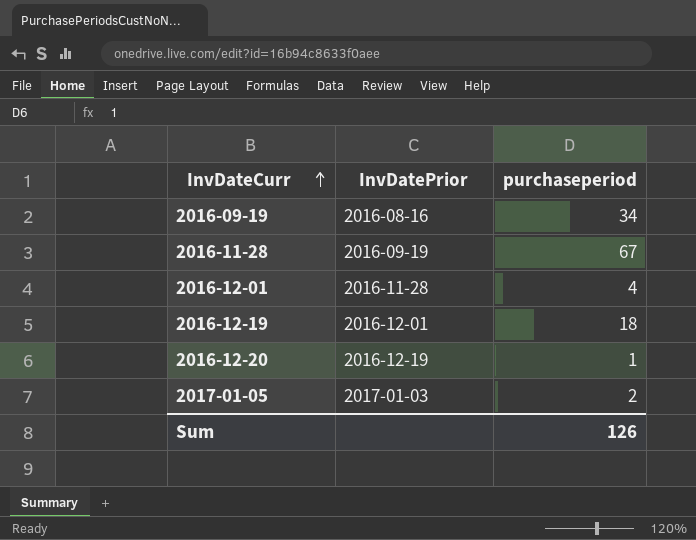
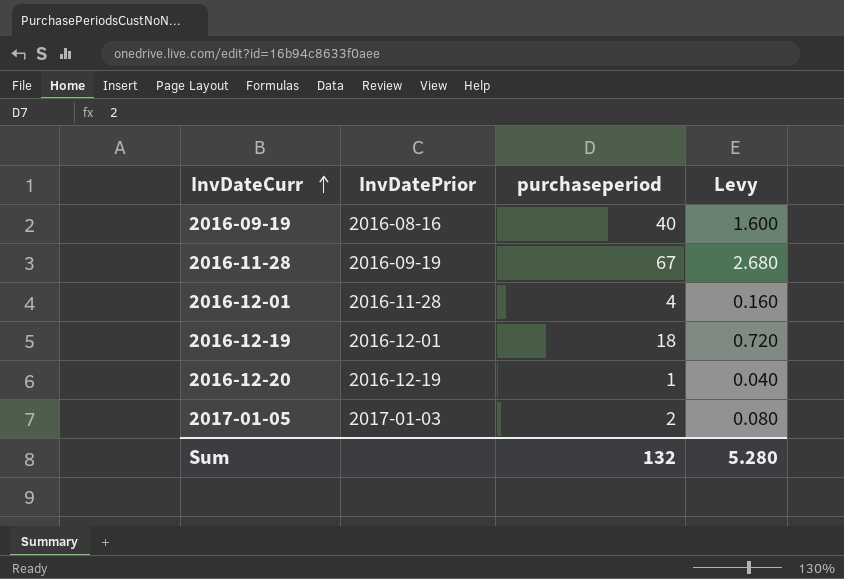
column Levy | formula: none -> [purchaseperiod] * 0.04
2016-09-19 | purchaseperiod: 34 -> 40
Sum | purchaseperiod: 126 -> 132

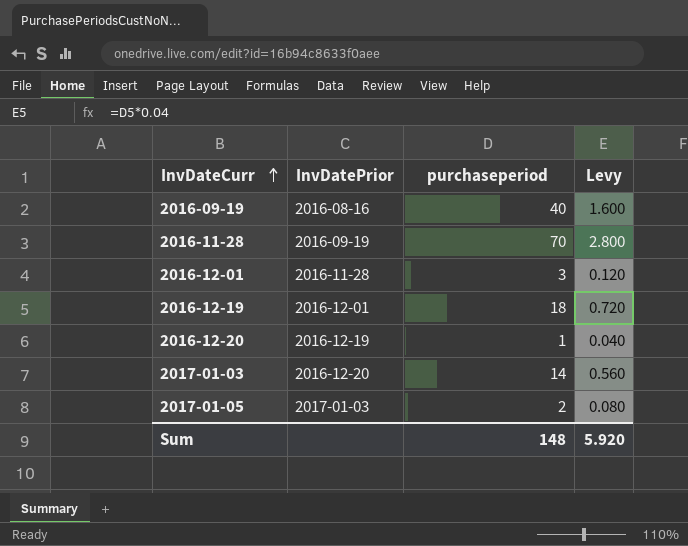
2016-11-28 | purchaseperiod: 67 -> 70
2016-11-28 | Levy: 2.680 -> 2.800
2016-12-01 | purchaseperiod: 4 -> 3
2016-12-01 | Levy: 0.160 -> 0.120
row 2017-01-03: none -> 2016-12-20 | 14 | 0.560
Sum | purchaseperiod: 132 -> 148
Sum | Levy: 5.280 -> 5.920

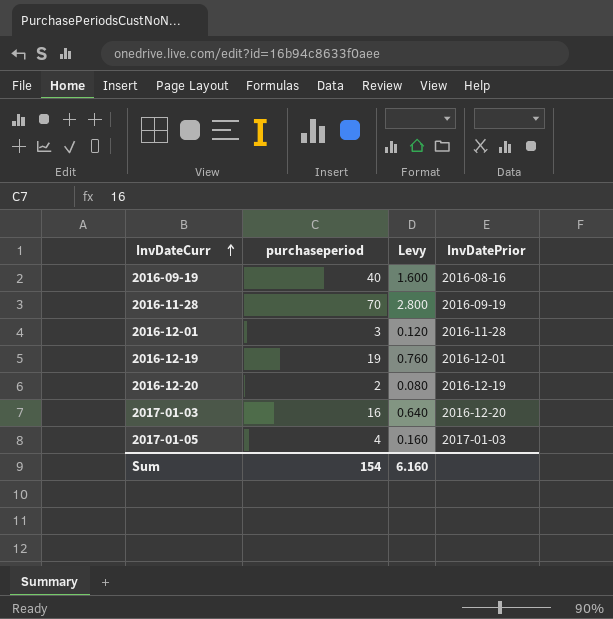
column InvDatePrior | position: 2 -> 4
2016-12-19 | purchaseperiod: 18 -> 19
2016-12-19 | Levy: 0.720 -> 0.760
2016-12-20 | purchaseperiod: 1 -> 2
2016-12-20 | Levy: 0.040 -> 0.080
2017-01-03 | purchaseperiod: 14 -> 16
2017-01-03 | Levy: 0.560 -> 0.640
2017-01-05 | purchaseperiod: 2 -> 4
2017-01-05 | Levy: 0.080 -> 0.160
Sum | purchaseperiod: 148 -> 154
Sum | Levy: 5.920 -> 6.160

